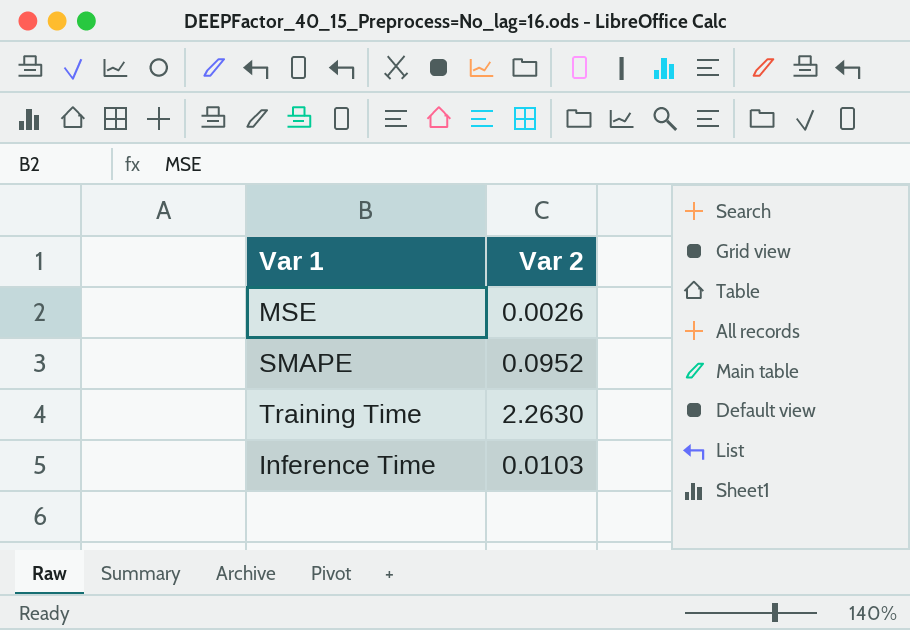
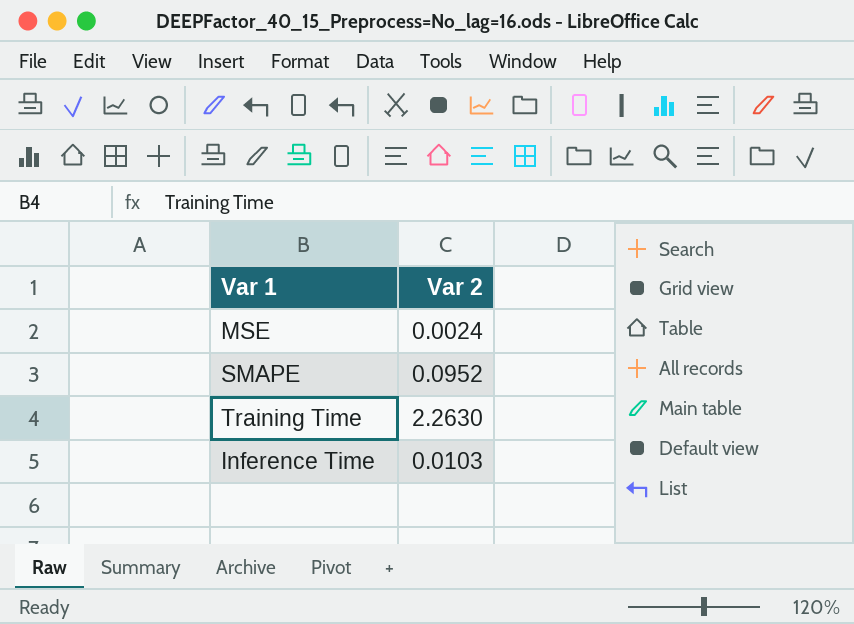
MSE | Var 2: 0.0026 -> 0.0024

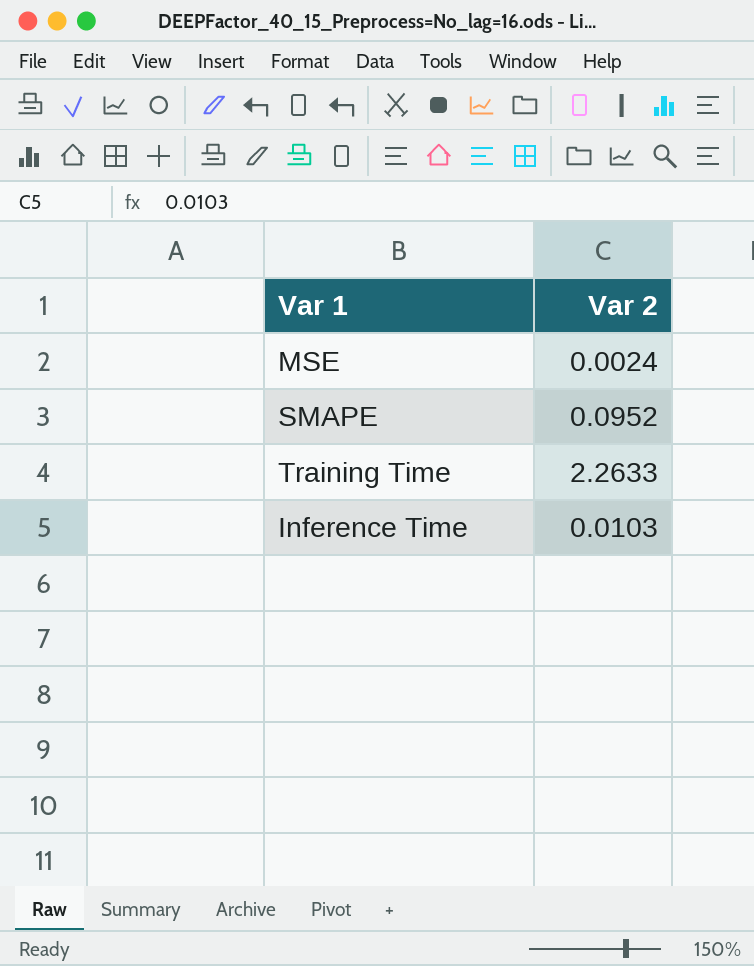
Training Time | Var 2: 2.2630 -> 2.2633

